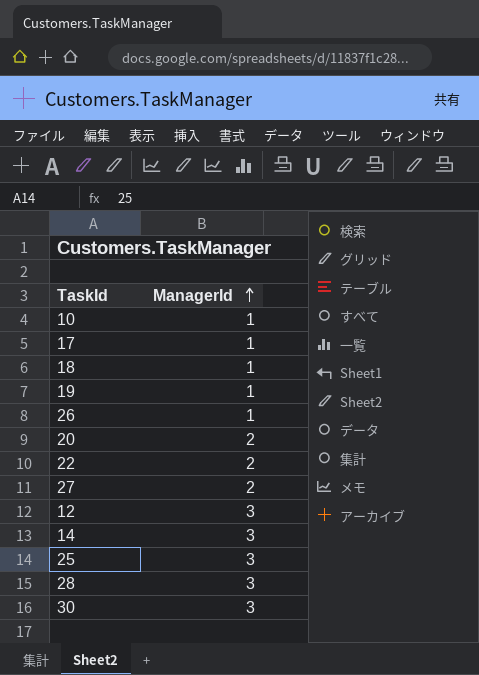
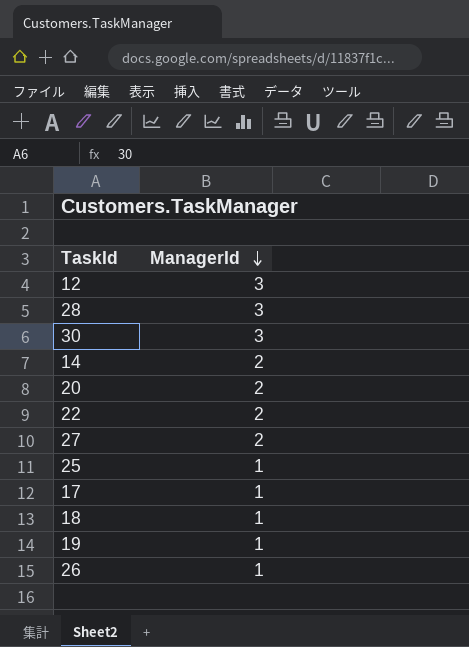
row order: ManagerId ascending -> ManagerId descending
row 10: 1 -> none
14 | ManagerId: 3 -> 2
25 | ManagerId: 3 -> 1

